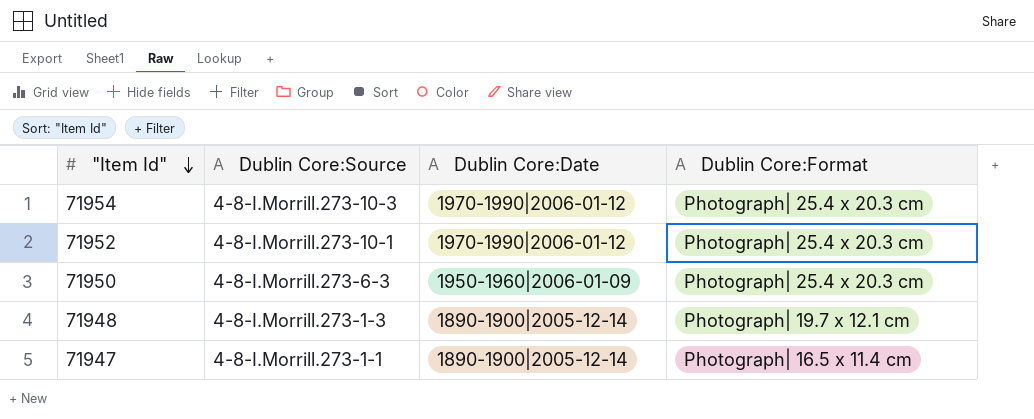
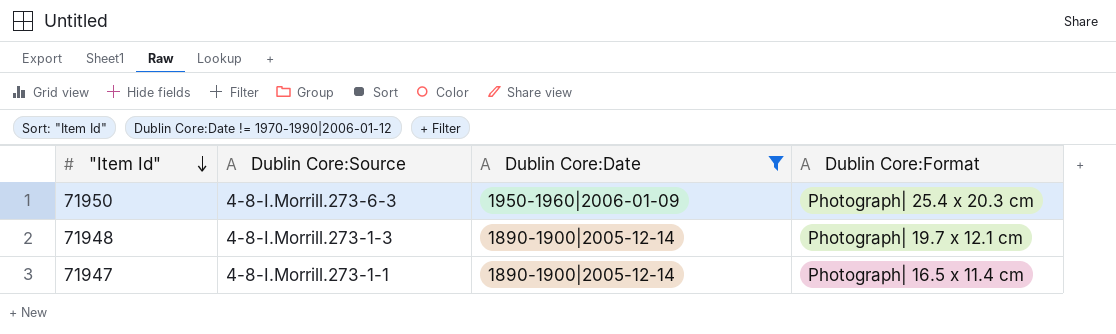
filter: none -> Dublin Core:Date != 1970-1990|2006-01-12

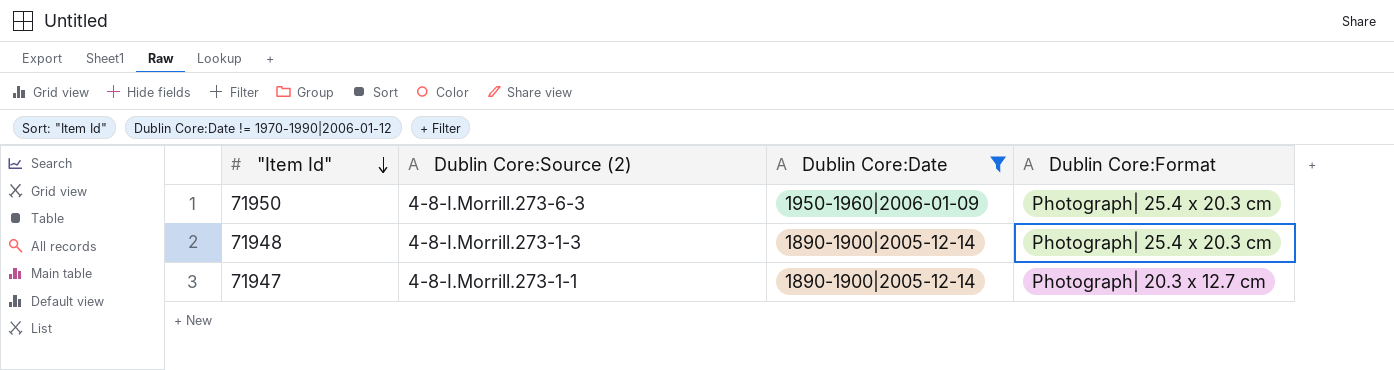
column name: Dublin Core:Source -> Dublin Core:Source (2)
71948 | Dublin Core:Format: Photograph| 19.7 x 12.1 cm -> Photograph| 25.4 x 20.3 cm
71947 | Dublin Core:Format: Photograph| 16.5 x 11.4 cm -> Photograph| 20.3 x 12.7 cm

